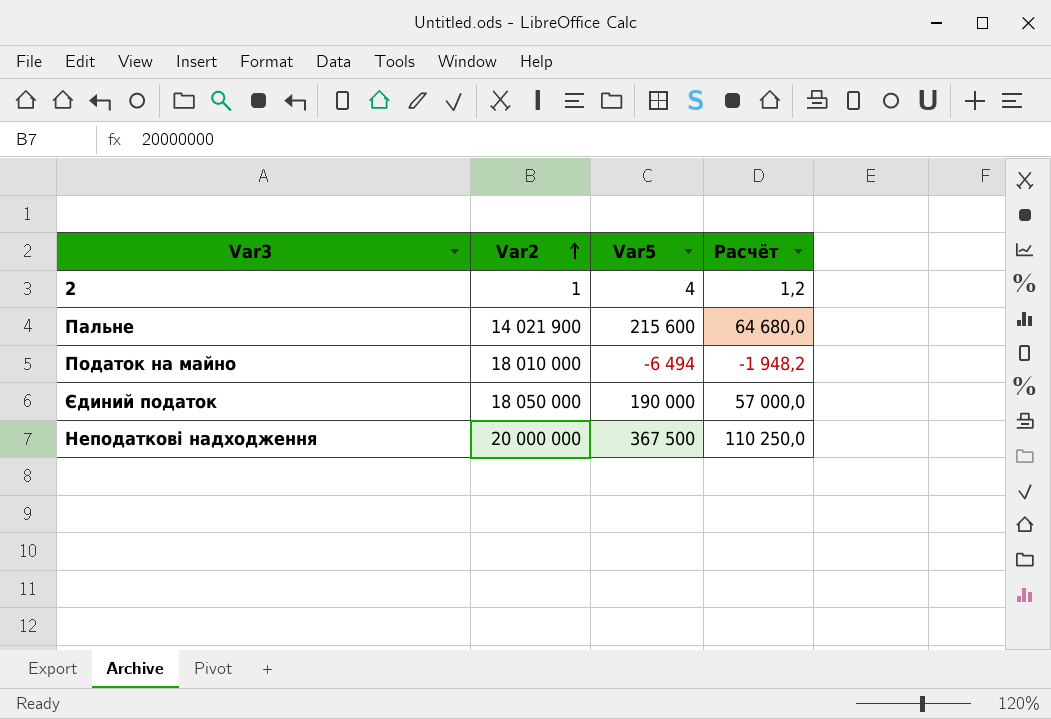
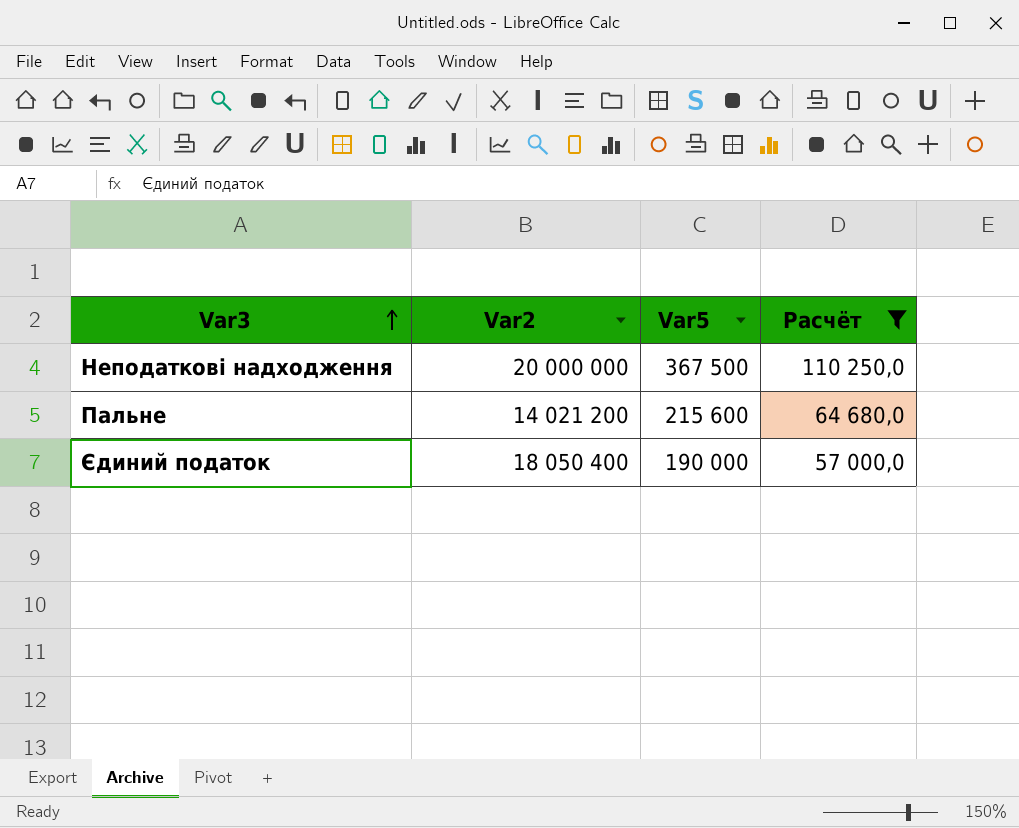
filter: none -> Расчёт >= 57 000,0
row order: Var2 ascending -> Var3 ascending
Пальне | Var2: 14 021 900 -> 14 021 200
Єдиний податок | Var2: 18 050 000 -> 18 050 400

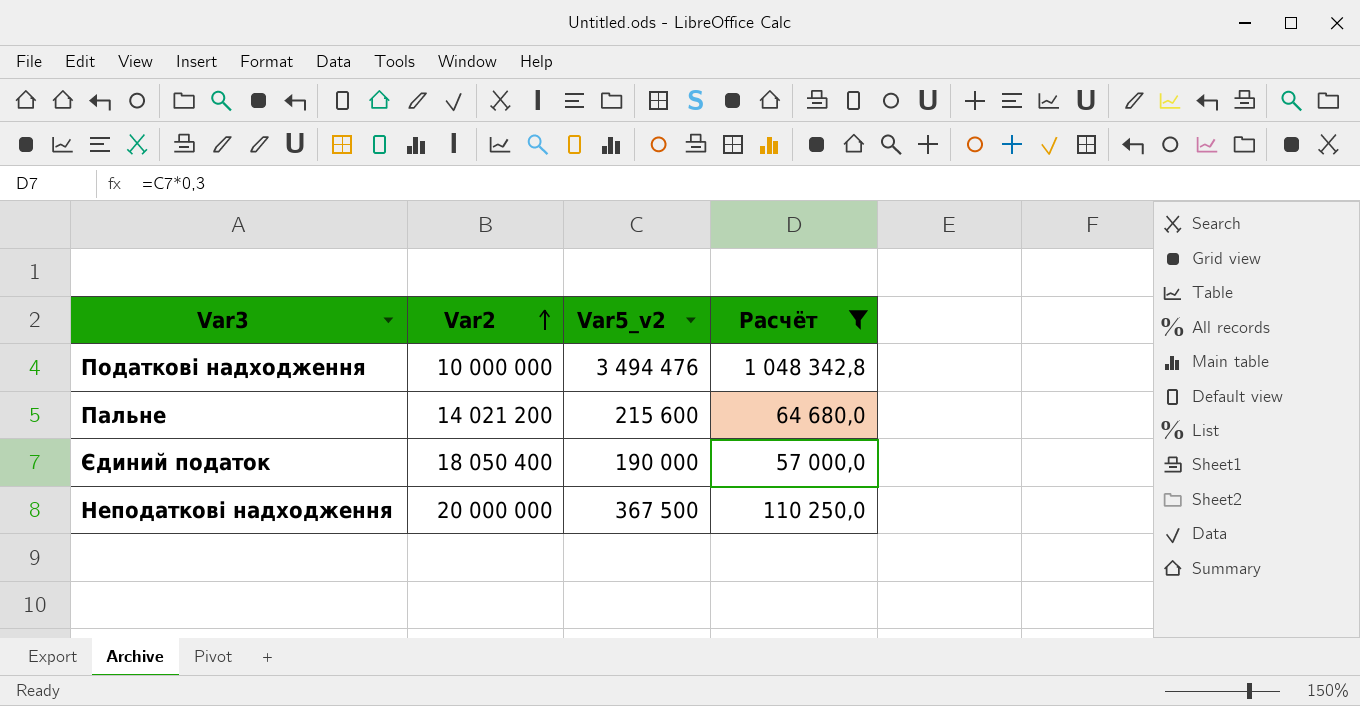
row order: Var3 ascending -> Var2 ascending
column name: Var5 -> Var5_v2
row Податкові надходження: none -> 10 000 000 | 3 494 476 | 1 048 342,8

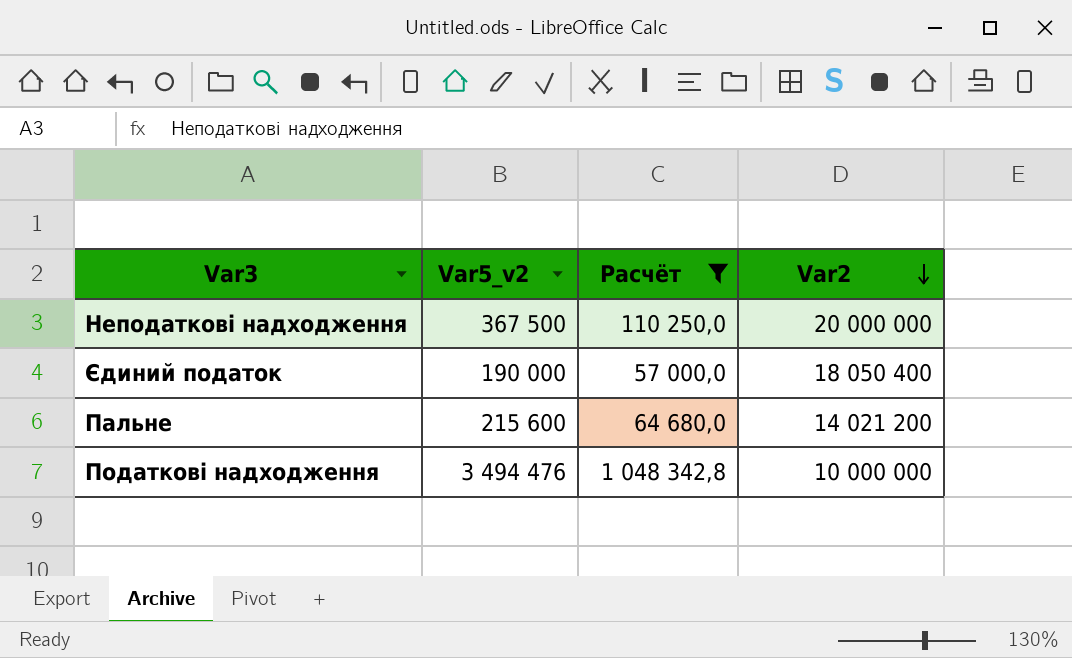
row order: Var2 ascending -> Var2 descending
column Var2 | position: 2 -> 4

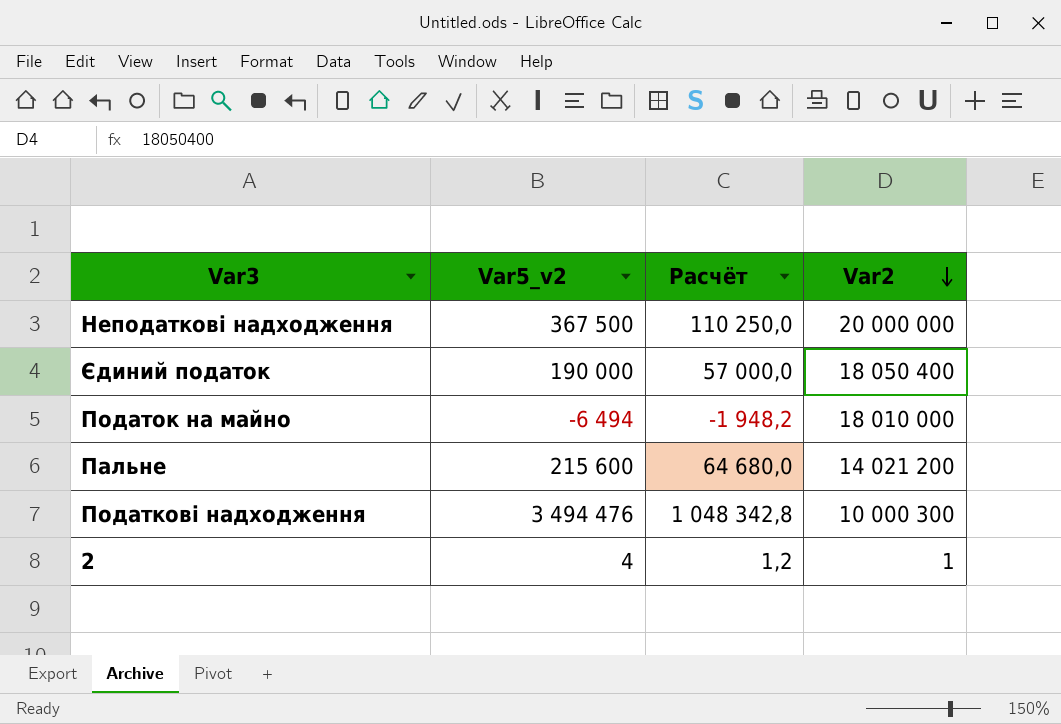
filter: Расчёт >= 57 000,0 -> none
Податкові надходження | Var2: 10 000 000 -> 10 000 300

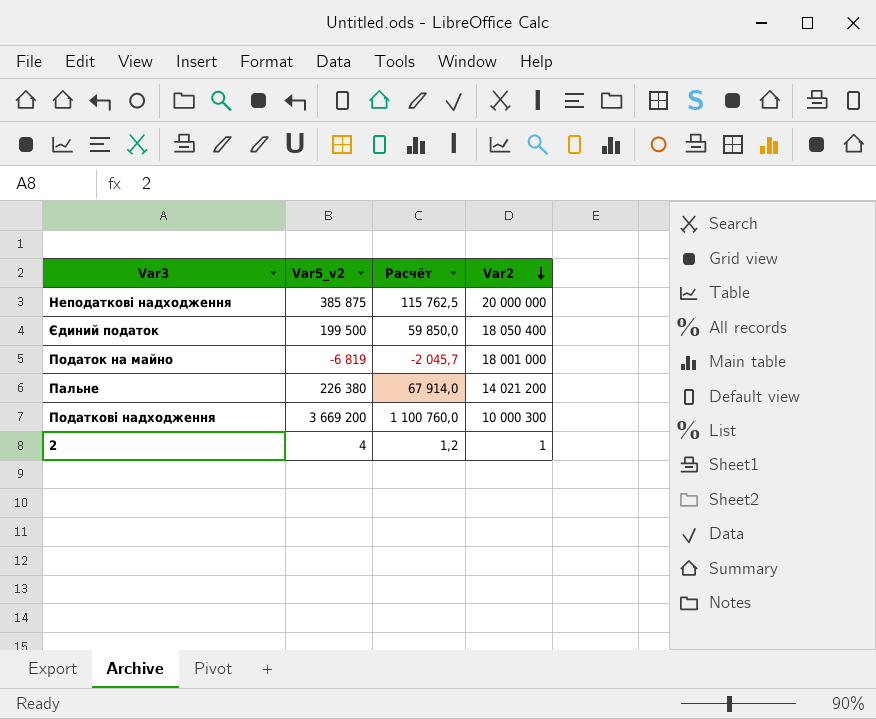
Неподаткові надходження | Var5_v2: 367 500 -> 385 875
Неподаткові надходження | Расчёт: 110 250,0 -> 115 762,5
Єдиний податок | Var5_v2: 190 000 -> 199 500
Єдиний податок | Расчёт: 57 000,0 -> 59 850,0
Податок на майно | Var5_v2: -6 494 -> -6 819
Податок на майно | Расчёт: -1 948,2 -> -2 045,7
Податок на майно | Var2: 18 010 000 -> 18 001 000
Пальне | Var5_v2: 215 600 -> 226 380
Пальне | Расчёт: 64 680,0 -> 67 914,0
Податкові надходження | Var5_v2: 3 494 476 -> 3 669 200
Податкові надходження | Расчёт: 1 048 342,8 -> 1 100 760,0

